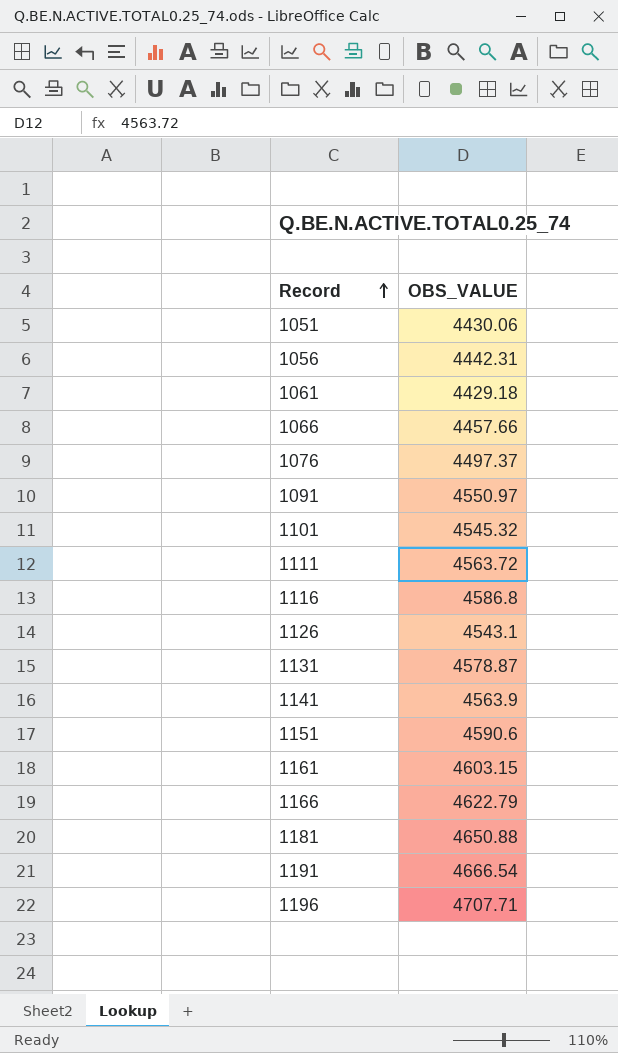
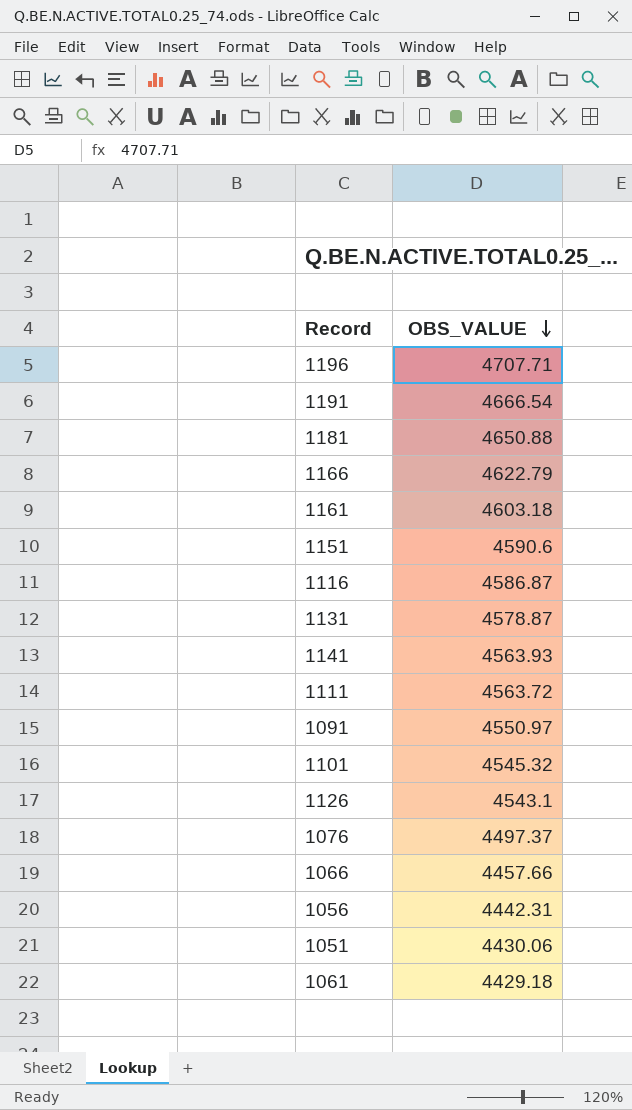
row order: Record ascending -> OBS_VALUE descending
1161 | OBS_VALUE: 4603.15 -> 4603.18
1116 | OBS_VALUE: 4586.8 -> 4586.87
1141 | OBS_VALUE: 4563.9 -> 4563.93

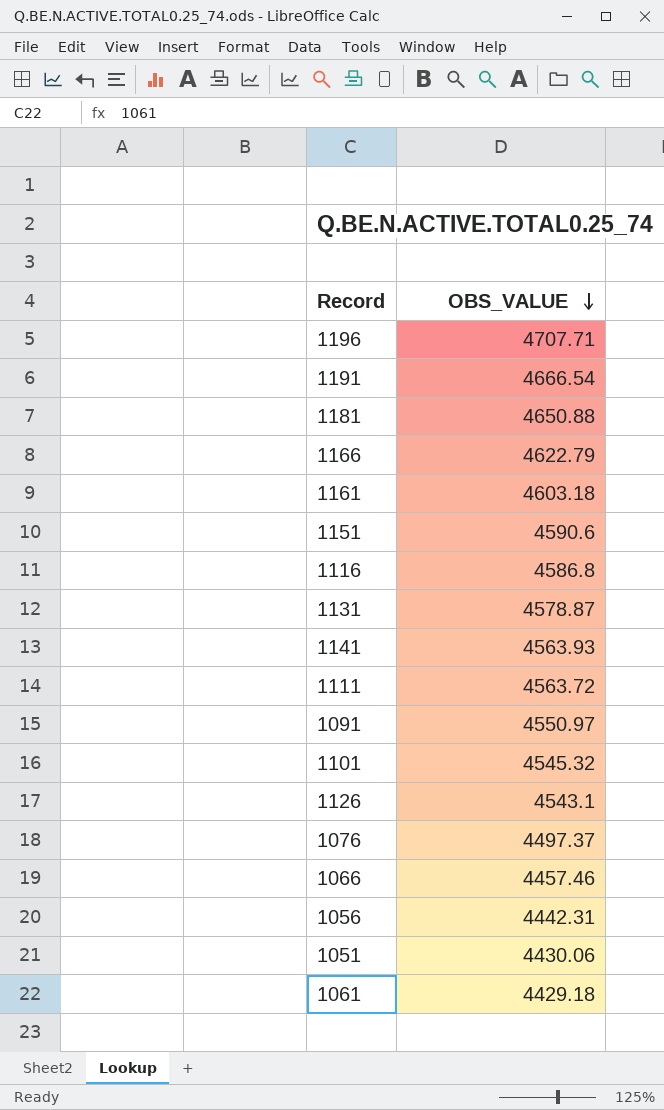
1116 | OBS_VALUE: 4586.87 -> 4586.8
1066 | OBS_VALUE: 4457.66 -> 4457.46

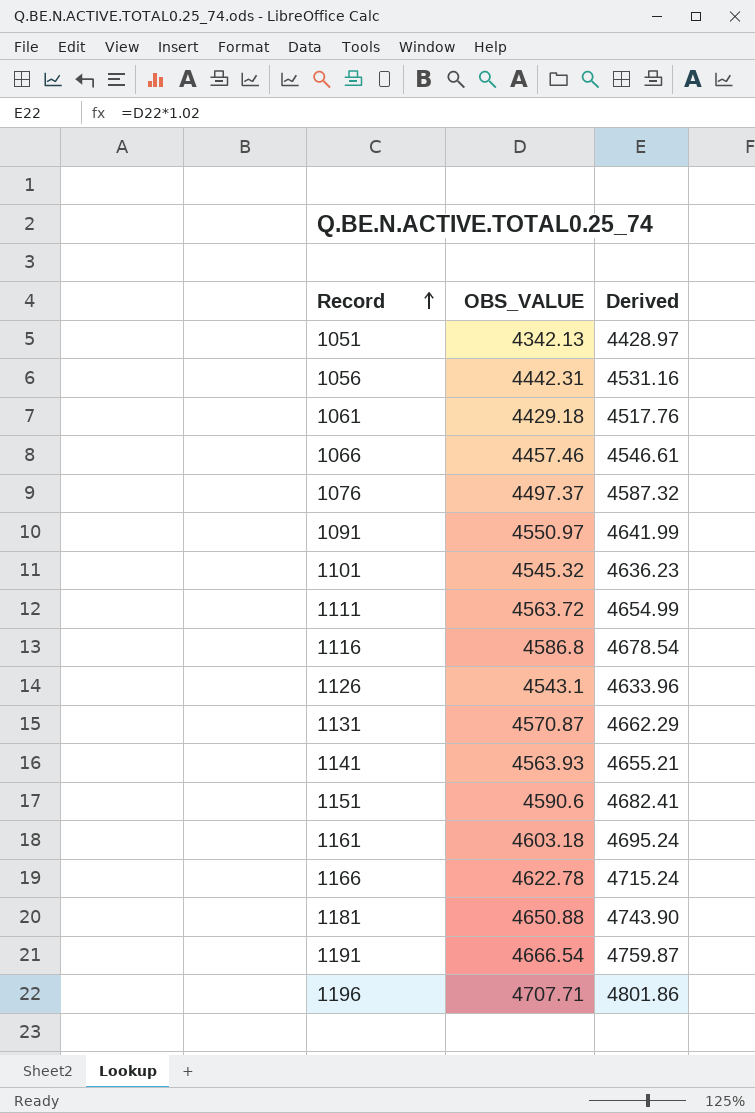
row order: OBS_VALUE descending -> Record ascending
column Derived | formula: none -> [OBS_VALUE] * 1.02
1051 | OBS_VALUE: 4430.06 -> 4342.13
1131 | OBS_VALUE: 4578.87 -> 4570.87
1166 | OBS_VALUE: 4622.79 -> 4622.78

